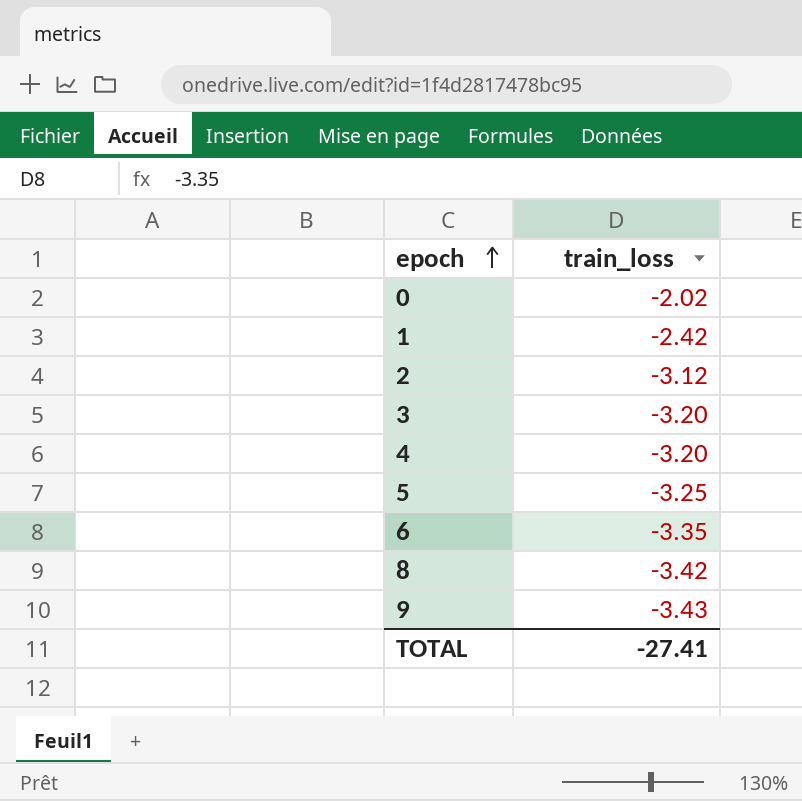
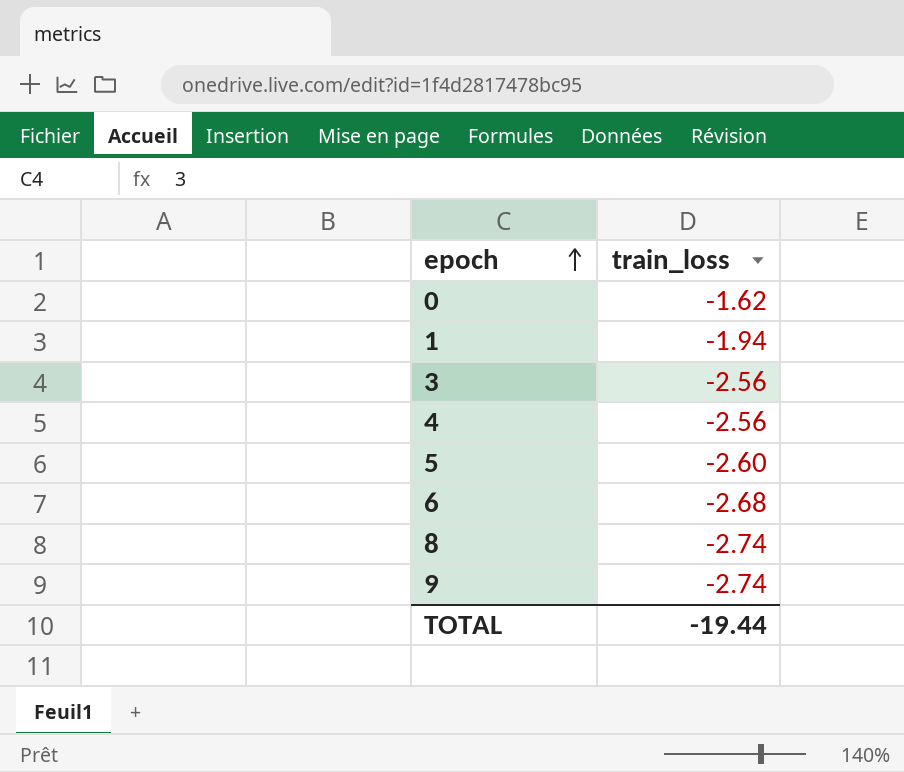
row 2: -3.12 -> none
0 | train_loss: -2.02 -> -1.62
1 | train_loss: -2.42 -> -1.94
3 | train_loss: -3.20 -> -2.56
4 | train_loss: -3.20 -> -2.56
5 | train_loss: -3.25 -> -2.60
6 | train_loss: -3.35 -> -2.68
8 | train_loss: -3.42 -> -2.74
9 | train_loss: -3.43 -> -2.74
TOTAL | train_loss: -27.41 -> -19.44

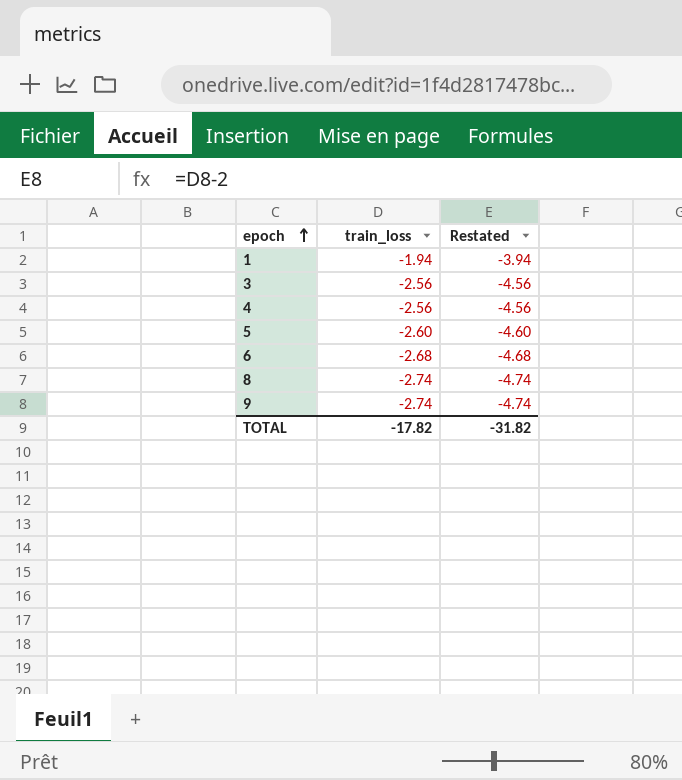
column Restated | formula: none -> [train_loss] - 2
row 0: -1.62 -> none
TOTAL | train_loss: -19.44 -> -17.82

